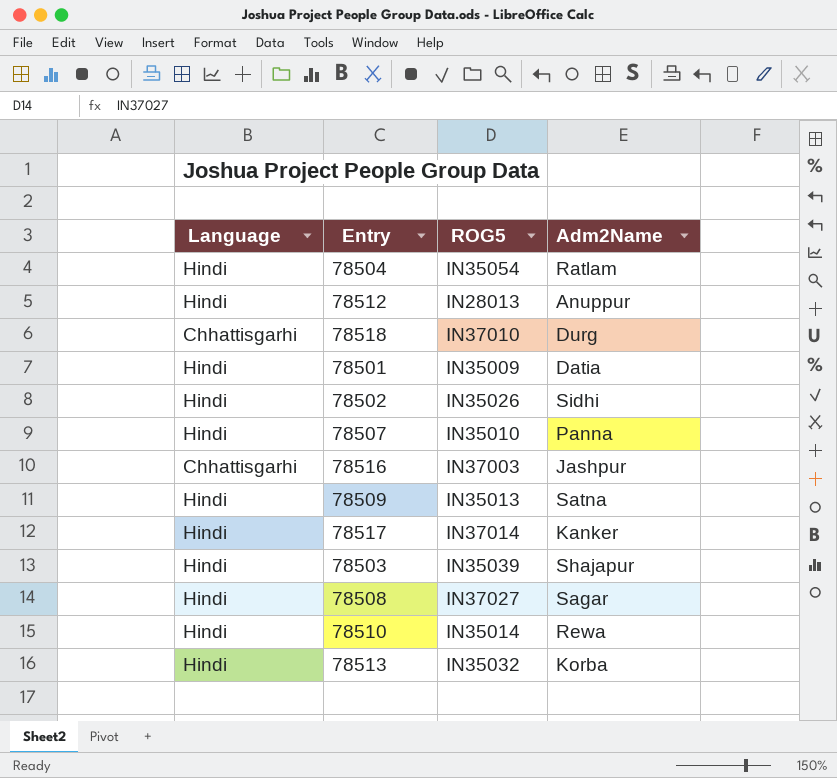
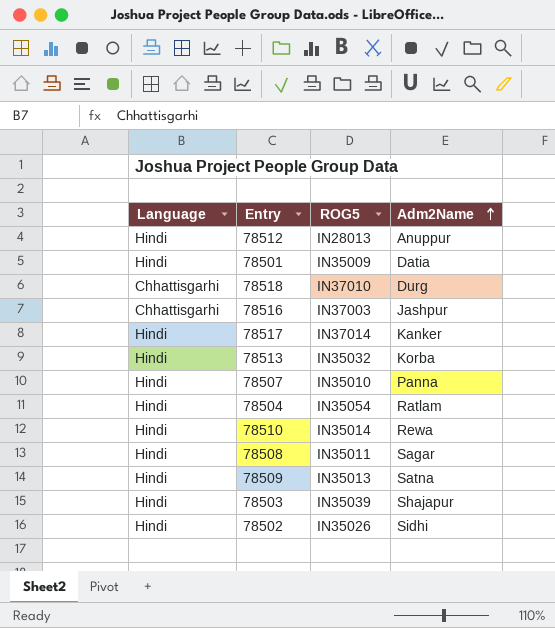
row order: none -> Adm2Name ascending
78508 | ROG5: IN37027 -> IN35011

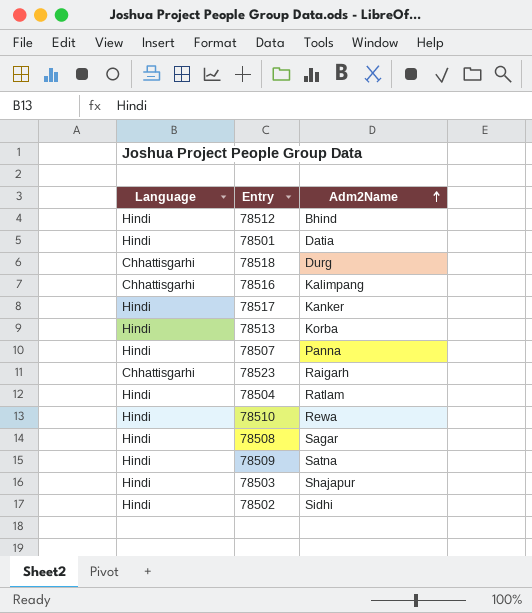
column ROG5 | position: 3 -> none
78512 | Adm2Name: Anuppur -> Bhind
78516 | Adm2Name: Jashpur -> Kalimpang
row 78523: none -> Chhattisgarhi | Raigarh

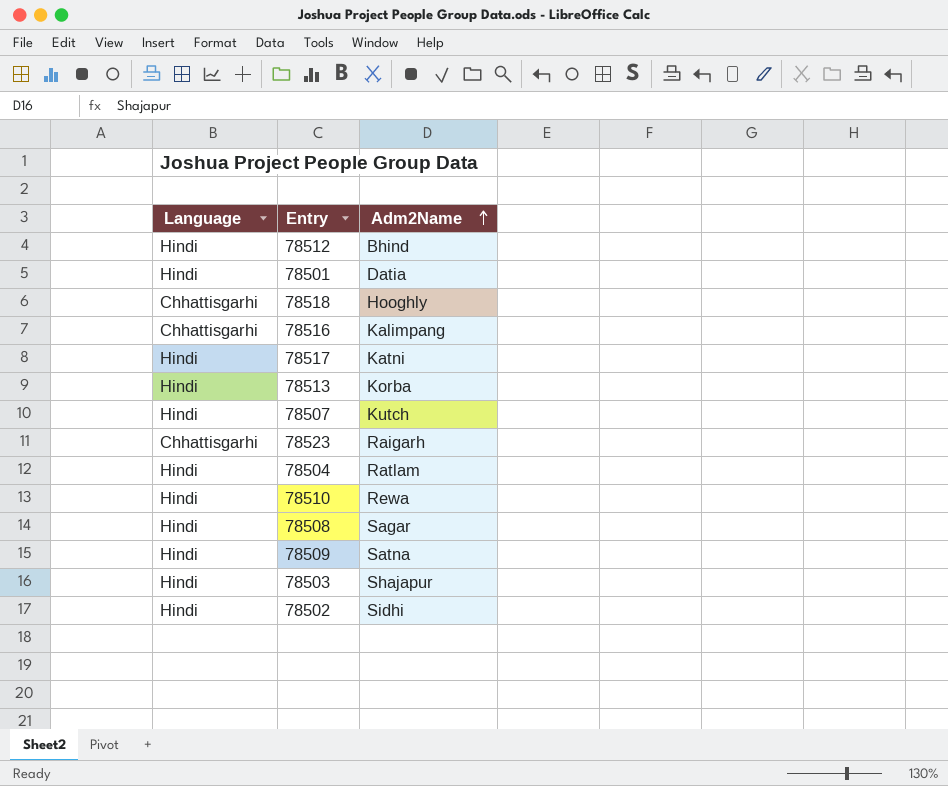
78518 | Adm2Name: Durg -> Hooghly
78517 | Adm2Name: Kanker -> Katni
78507 | Adm2Name: Panna -> Kutch

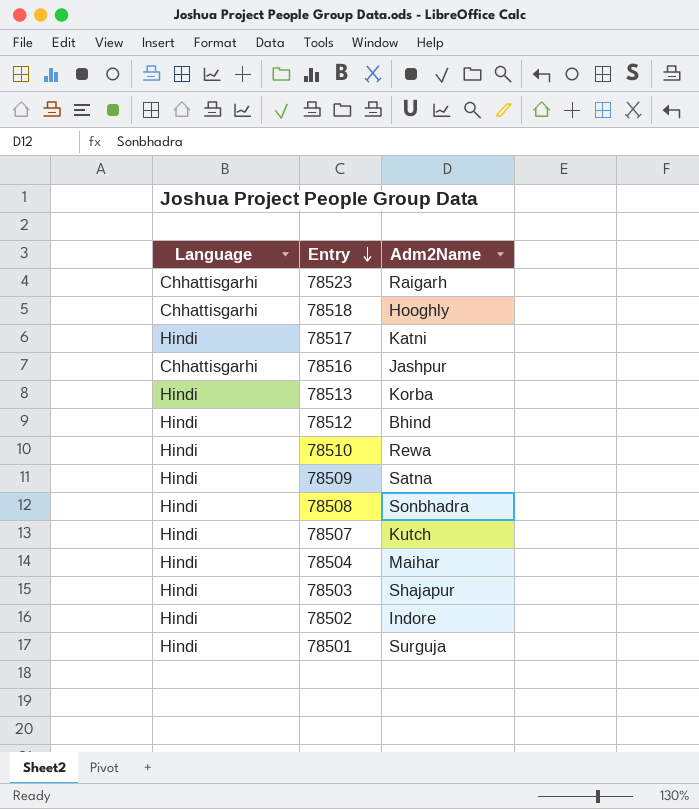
row order: Adm2Name ascending -> Entry descending
78516 | Adm2Name: Kalimpang -> Jashpur
78508 | Adm2Name: Sagar -> Sonbhadra
78504 | Adm2Name: Ratlam -> Maihar
78502 | Adm2Name: Sidhi -> Indore
78501 | Adm2Name: Datia -> Surguja

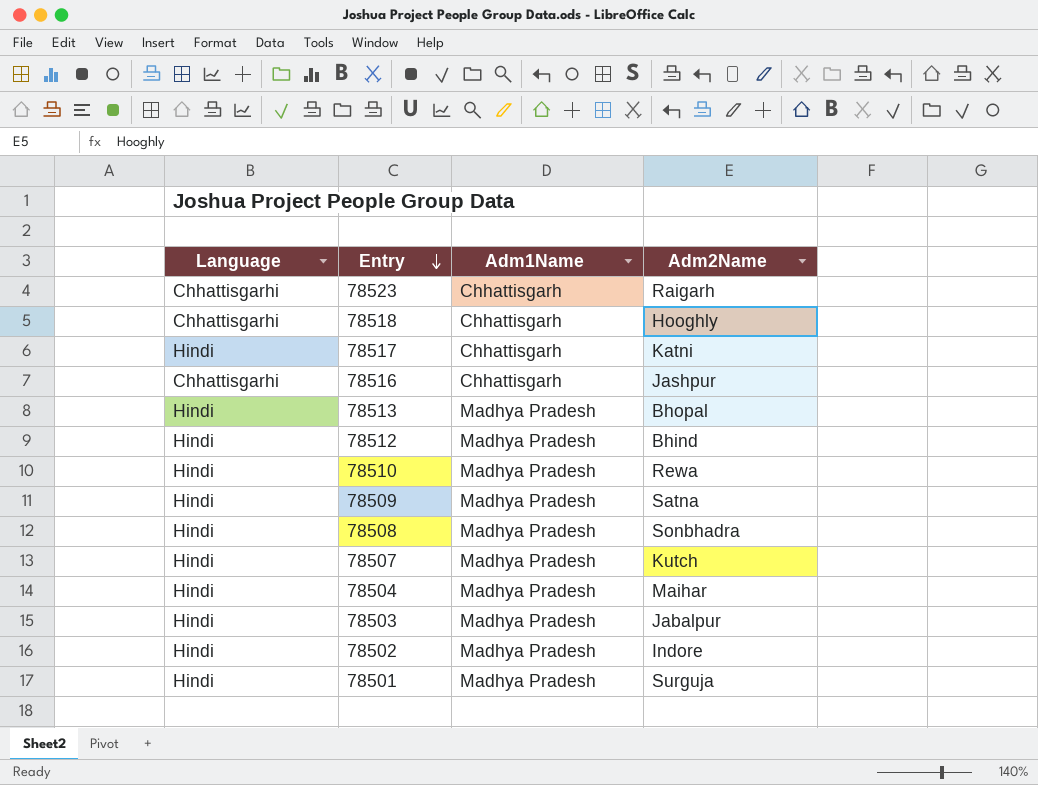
column Adm1Name | position: none -> 3
78513 | Adm2Name: Korba -> Bhopal
78503 | Adm2Name: Shajapur -> Jabalpur

